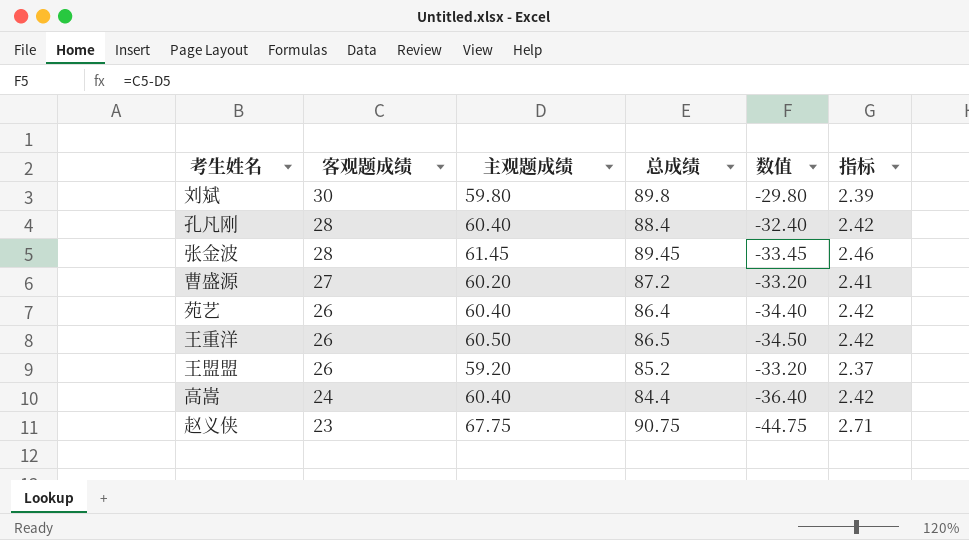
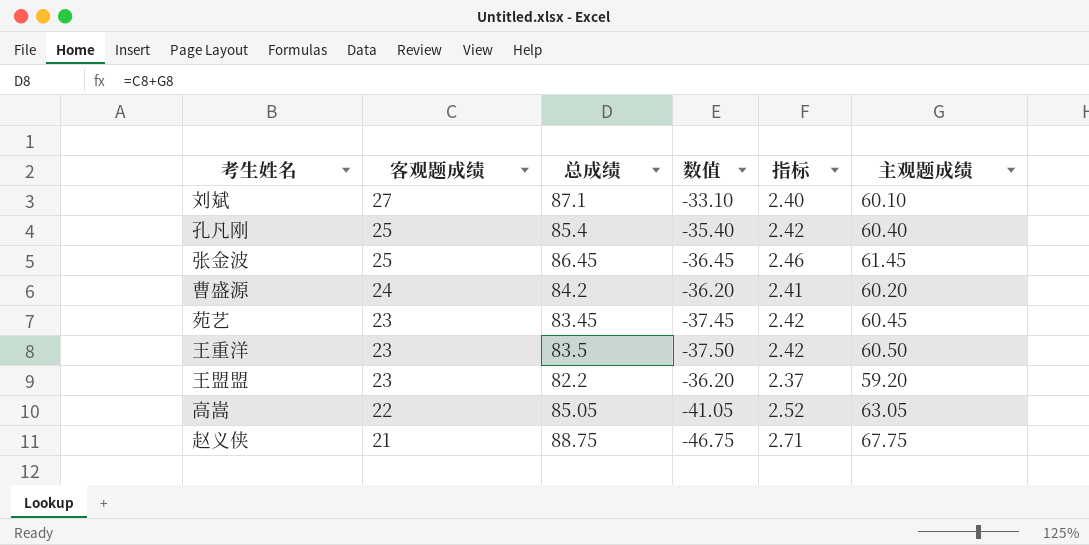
column 主观题成绩 | position: 3 -> 6
刘斌 | 客观题成绩: 30 -> 27
刘斌 | 总成绩: 89.8 -> 87.1
刘斌 | 数值: -29.80 -> -33.10
刘斌 | 指标: 2.39 -> 2.40
刘斌 | 主观题成绩: 59.80 -> 60.10
孔凡刚 | 客观题成绩: 28 -> 25
孔凡刚 | 总成绩: 88.4 -> 85.4
孔凡刚 | 数值: -32.40 -> -35.40
张金波 | 客观题成绩: 28 -> 25
张金波 | 总成绩: 89.45 -> 86.45
张金波 | 数值: -33.45 -> -36.45
曹盛源 | 客观题成绩: 27 -> 24
曹盛源 | 总成绩: 87.2 -> 84.2
曹盛源 | 数值: -33.20 -> -36.20
苑艺 | 客观题成绩: 26 -> 23
苑艺 | 总成绩: 86.4 -> 83.45
苑艺 | 数值: -34.40 -> -37.45
苑艺 | 主观题成绩: 60.40 -> 60.45
王重洋 | 客观题成绩: 26 -> 23
王重洋 | 总成绩: 86.5 -> 83.5
王重洋 | 数值: -34.50 -> -37.50
王盟盟 | 客观题成绩: 26 -> 23
王盟盟 | 总成绩: 85.2 -> 82.2
王盟盟 | 数值: -33.20 -> -36.20
高嵩 | 客观题成绩: 24 -> 22
高嵩 | 总成绩: 84.4 -> 85.05
高嵩 | 数值: -36.40 -> -41.05
高嵩 | 指标: 2.42 -> 2.52
高嵩 | 主观题成绩: 60.40 -> 63.05
赵义侠 | 客观题成绩: 23 -> 21
赵义侠 | 总成绩: 90.75 -> 88.75
赵义侠 | 数值: -44.75 -> -46.75

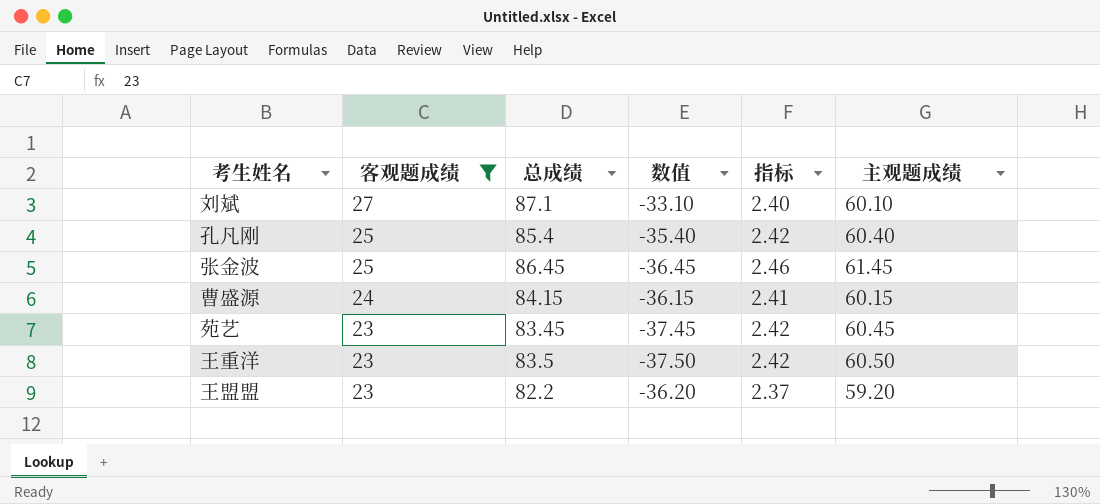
filter: none -> 客观题成绩 >= 23
曹盛源 | 总成绩: 84.2 -> 84.15
曹盛源 | 数值: -36.20 -> -36.15
曹盛源 | 主观题成绩: 60.20 -> 60.15

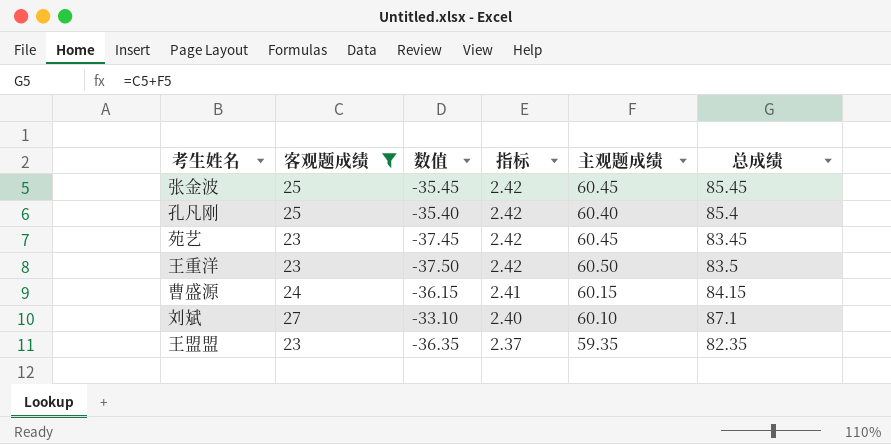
row order: 客观题成绩 descending -> 指标 descending
column 总成绩 | position: 3 -> 6
张金波 | 数值: -36.45 -> -35.45
张金波 | 指标: 2.46 -> 2.42
张金波 | 主观题成绩: 61.45 -> 60.45
张金波 | 总成绩: 86.45 -> 85.45
王盟盟 | 数值: -36.20 -> -36.35
王盟盟 | 主观题成绩: 59.20 -> 59.35
王盟盟 | 总成绩: 82.2 -> 82.35

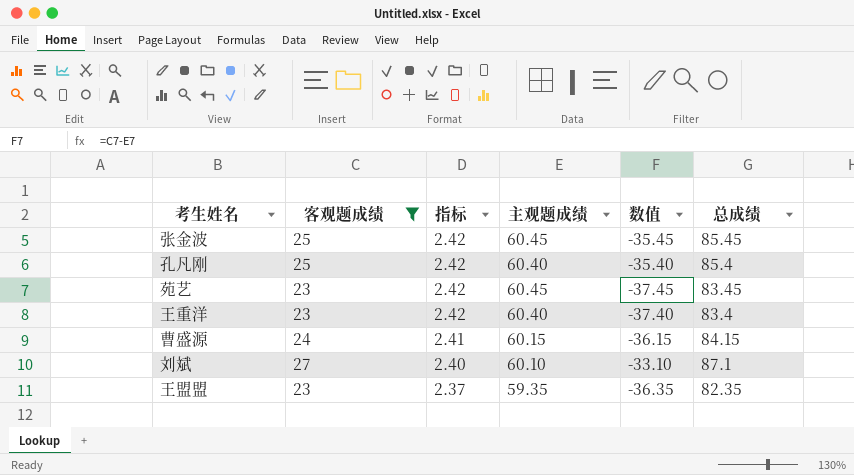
column 数值 | position: 3 -> 5
王重洋 | 主观题成绩: 60.50 -> 60.40
王重洋 | 数值: -37.50 -> -37.40
王重洋 | 总成绩: 83.5 -> 83.4

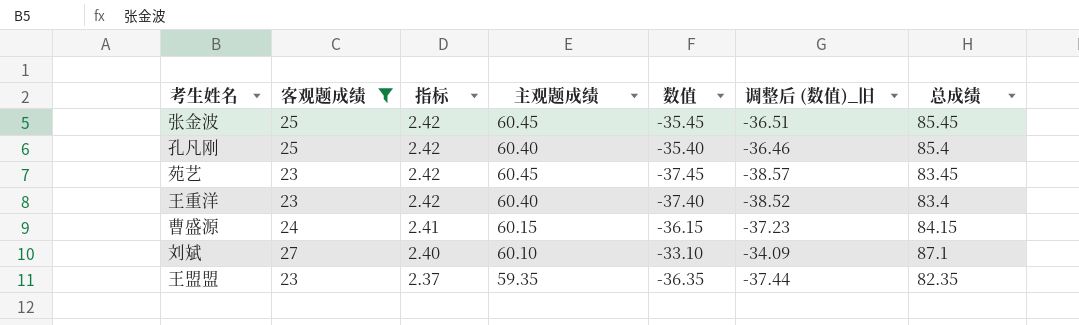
column 调整后 (数值)_旧 | formula: none -> [数值] * 1.03

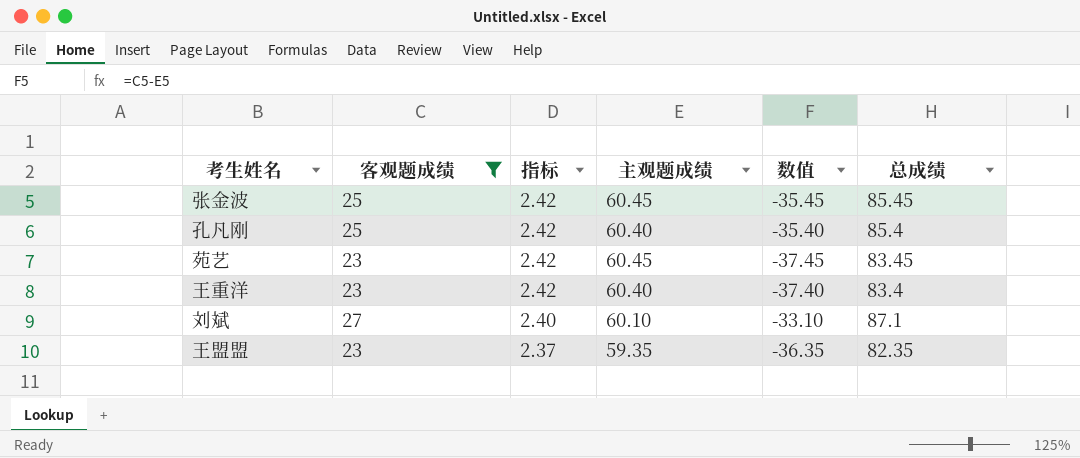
column 调整后 (数值)_旧 | formula: [数值] * 1.03 -> none
row 曹盛源: 24 | 2.41 | 60.15 | -36.15 | -37.23 | 84.15 -> none

